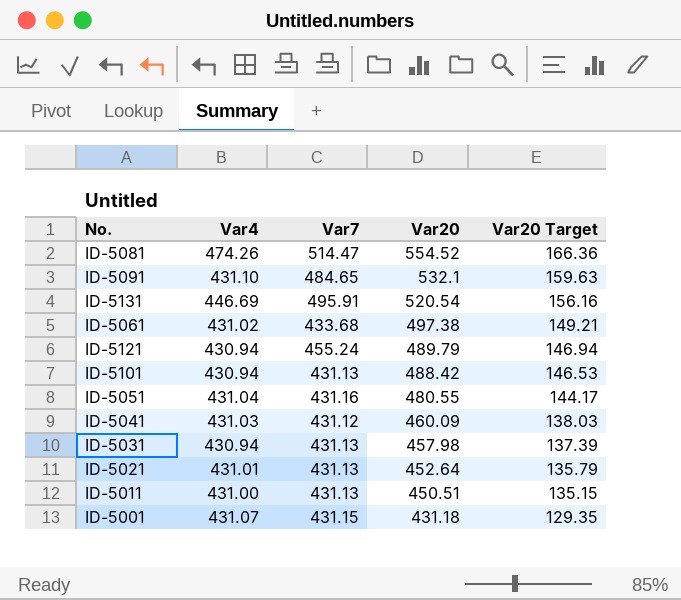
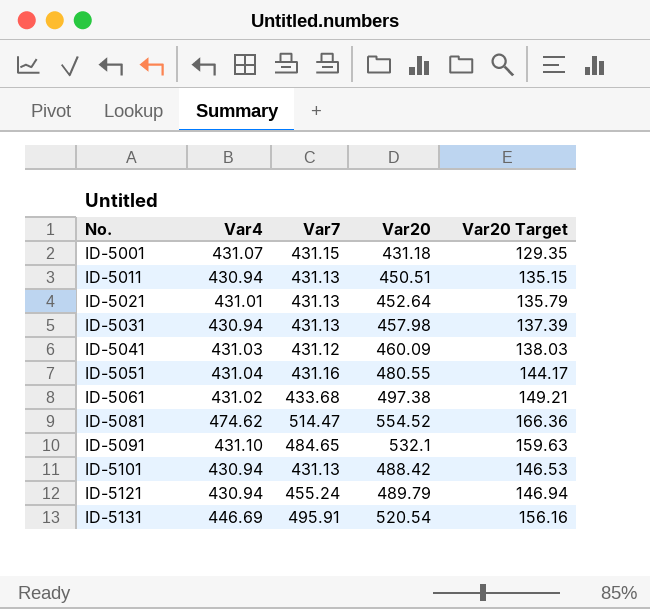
row order: Var20 descending -> No. ascending
ID-5011 | Var4: 431.00 -> 430.94
ID-5081 | Var4: 474.26 -> 474.62

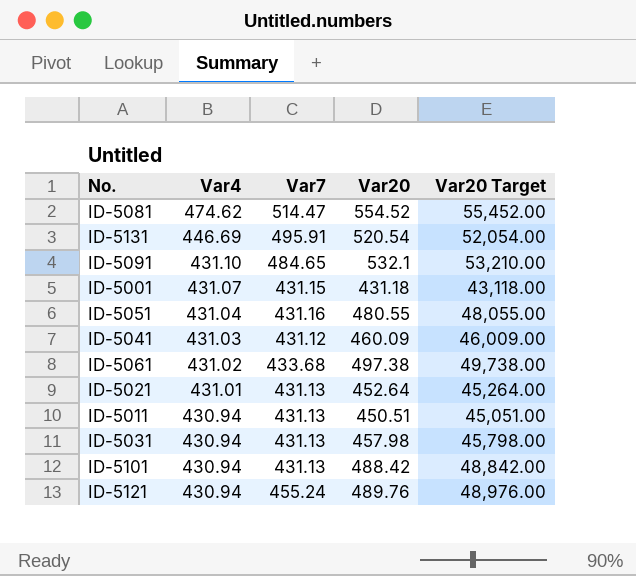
row order: No. ascending -> Var4 descending
column Var20 Target | formula: [Var20] * 0.3 -> [Var20] * 100
ID-5121 | Var20: 489.79 -> 489.76

